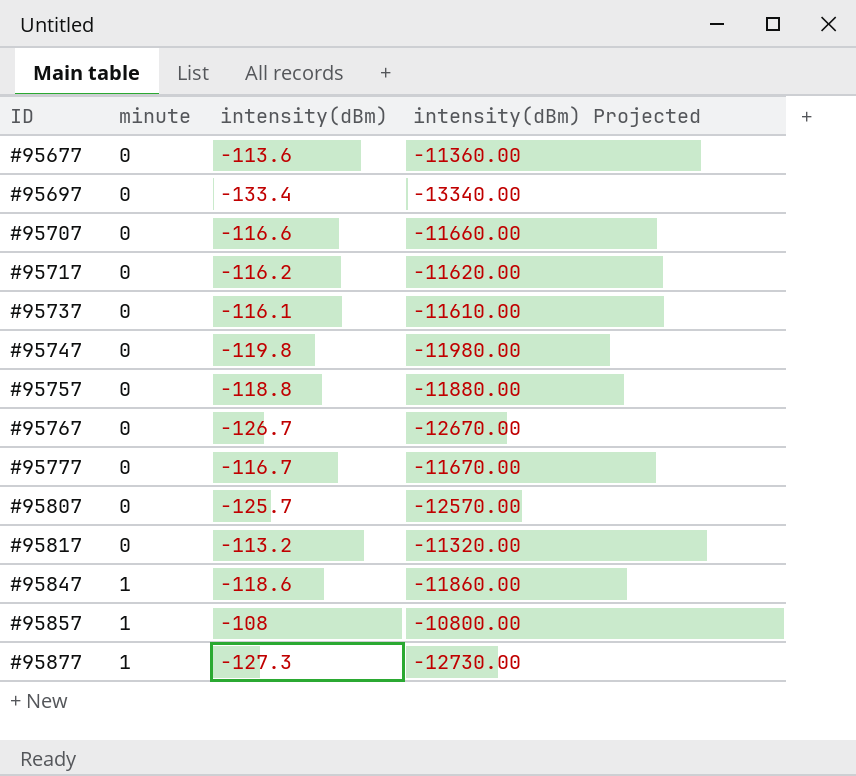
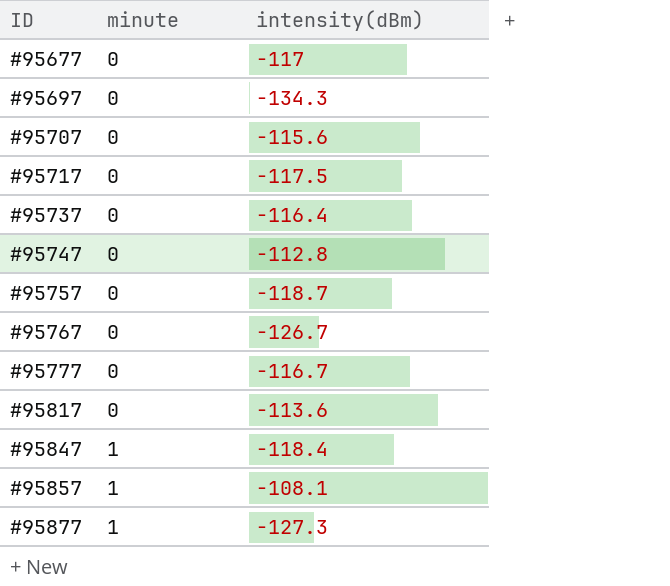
column intensity(dBm) Projected | formula: [intensity(dBm)] * 100 -> none
row #95807: 0 | -125.7 | -12570.00 -> none
#95677 | intensity(dBm): -113.6 -> -117
#95697 | intensity(dBm): -133.4 -> -134.3
#95707 | intensity(dBm): -116.6 -> -115.6
#95717 | intensity(dBm): -116.2 -> -117.5
#95737 | intensity(dBm): -116.1 -> -116.4
#95747 | intensity(dBm): -119.8 -> -112.8
#95757 | intensity(dBm): -118.8 -> -118.7
#95817 | intensity(dBm): -113.2 -> -113.6
#95847 | intensity(dBm): -118.6 -> -118.4
#95857 | intensity(dBm): -108 -> -108.1

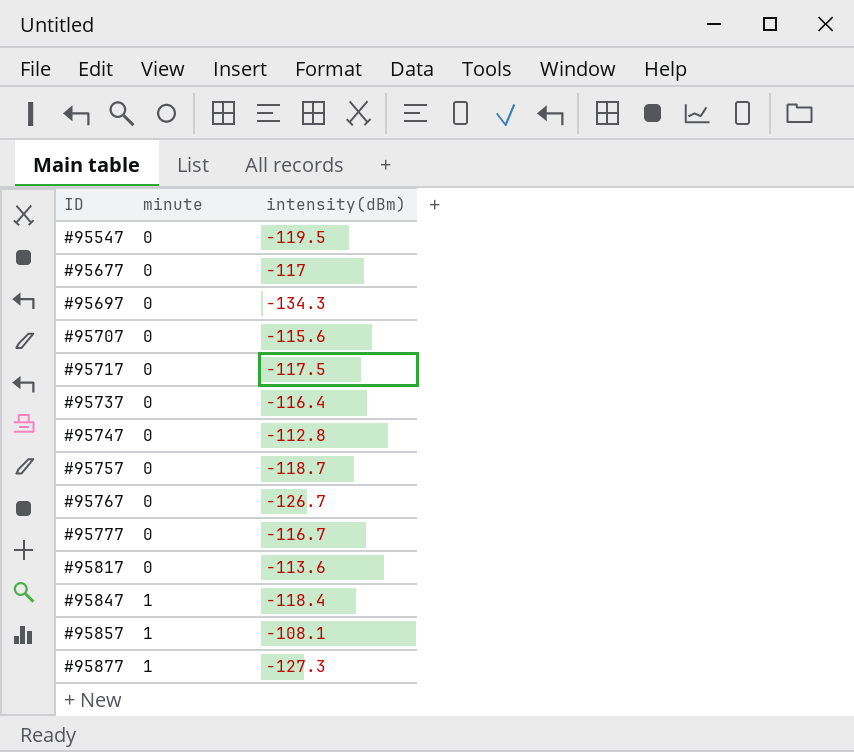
row #95547: none -> 0 | -119.5

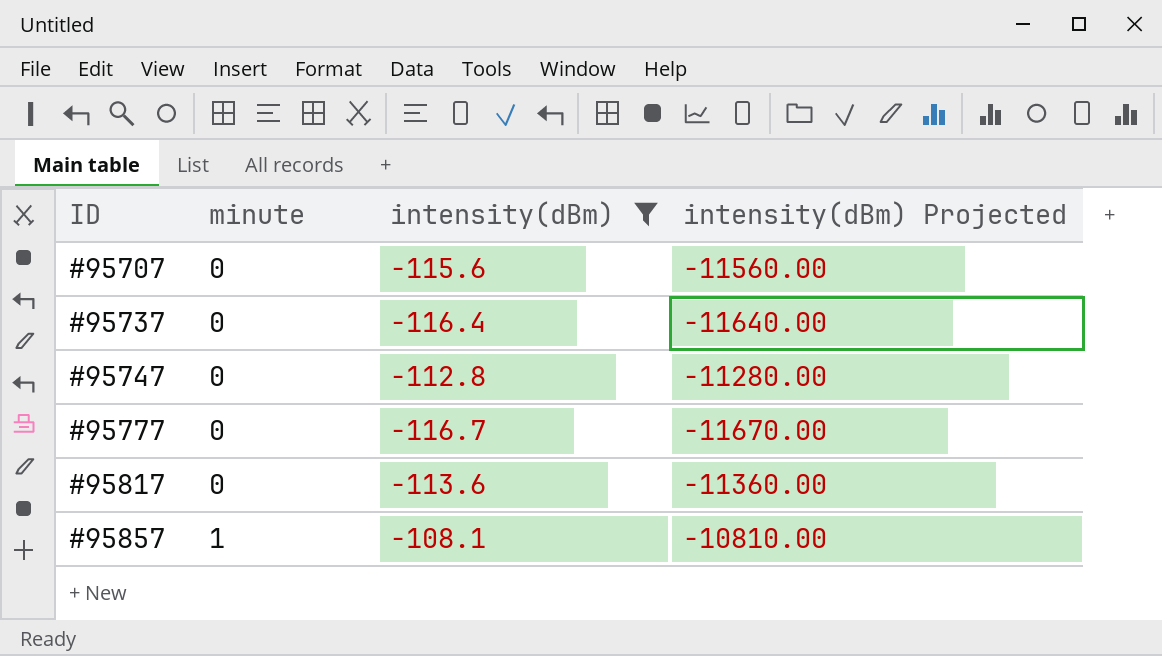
filter: none -> intensity(dBm) >= -116.7
column intensity(dBm) Projected | formula: none -> [intensity(dBm)] * 100

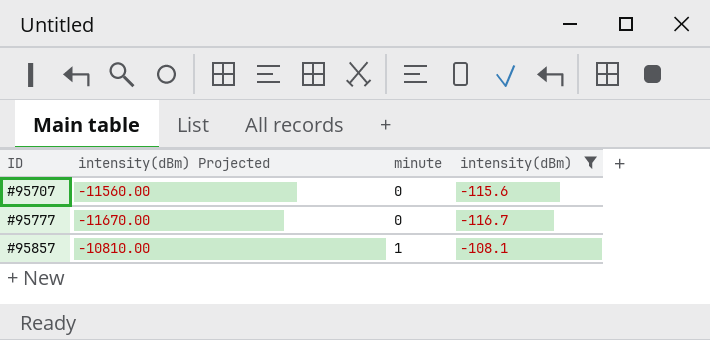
column intensity(dBm) Projected | position: 4 -> 2
row #95737: 0 | -116.4 | -11640.00 -> none
row #95747: 0 | -112.8 | -11280.00 -> none
row #95817: 0 | -113.6 | -11360.00 -> none

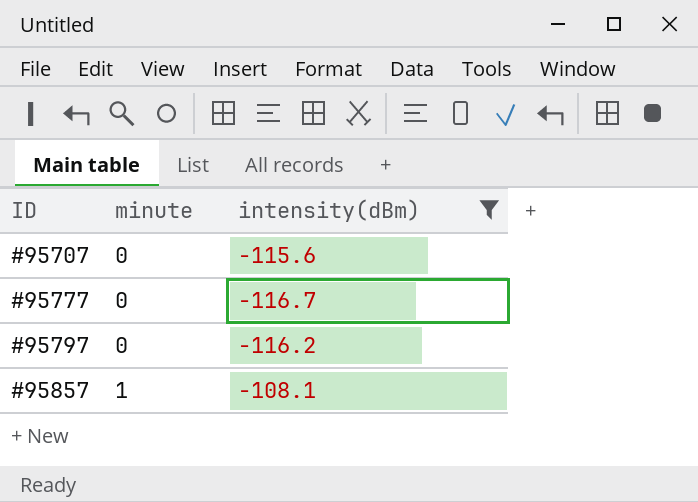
column intensity(dBm) Projected | formula: [intensity(dBm)] * 100 -> none
row #95797: none -> 0 | -116.2

